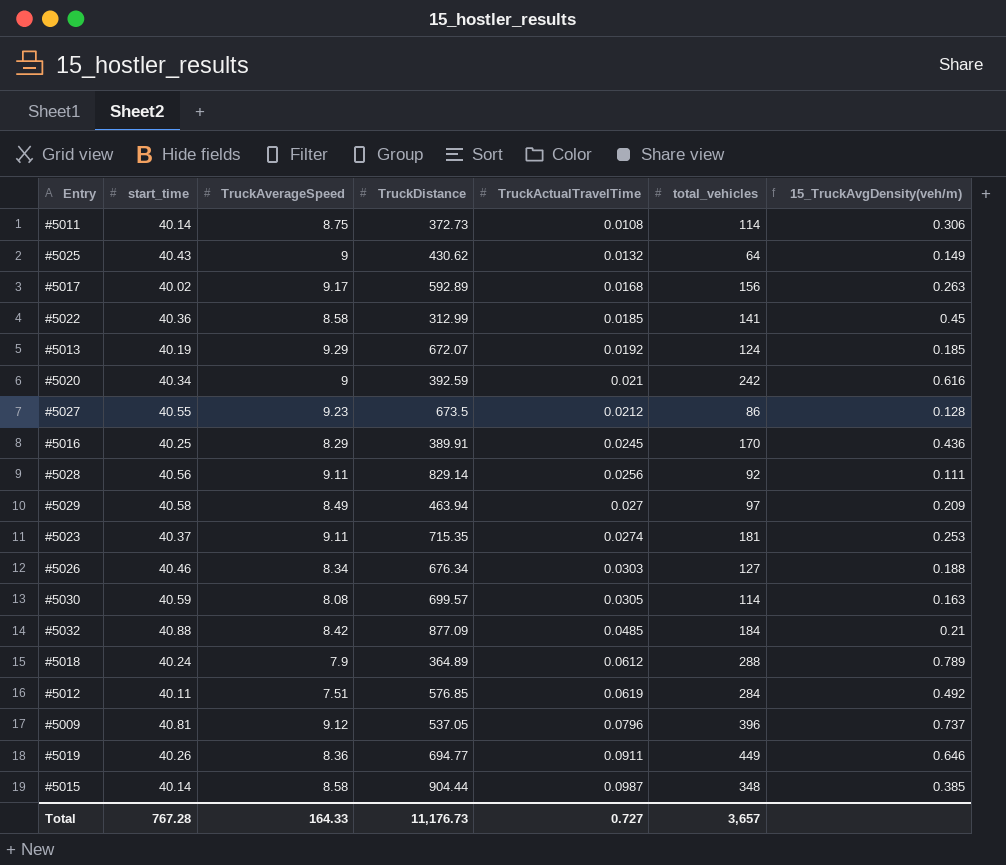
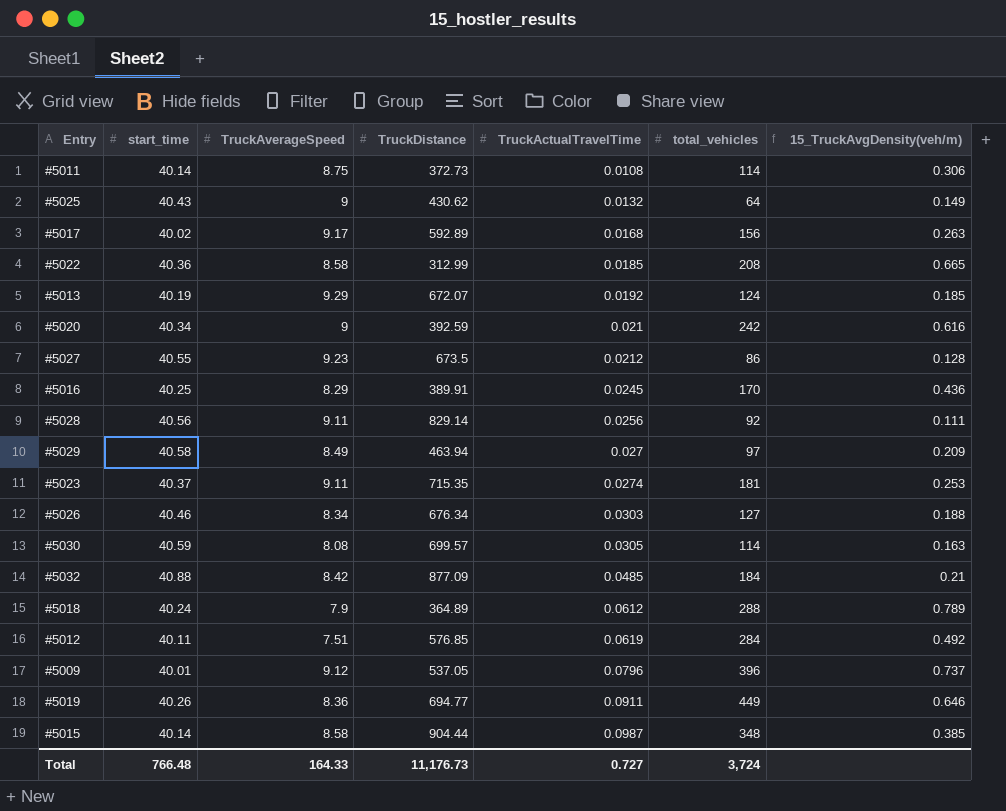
#5022 | total_vehicles: 141 -> 208
#5022 | 15_TruckAvgDensity(veh/m): 0.45 -> 0.665
#5009 | start_time: 40.81 -> 40.01
Total | start_time: 767.28 -> 766.48
Total | total_vehicles: 3,657 -> 3,724

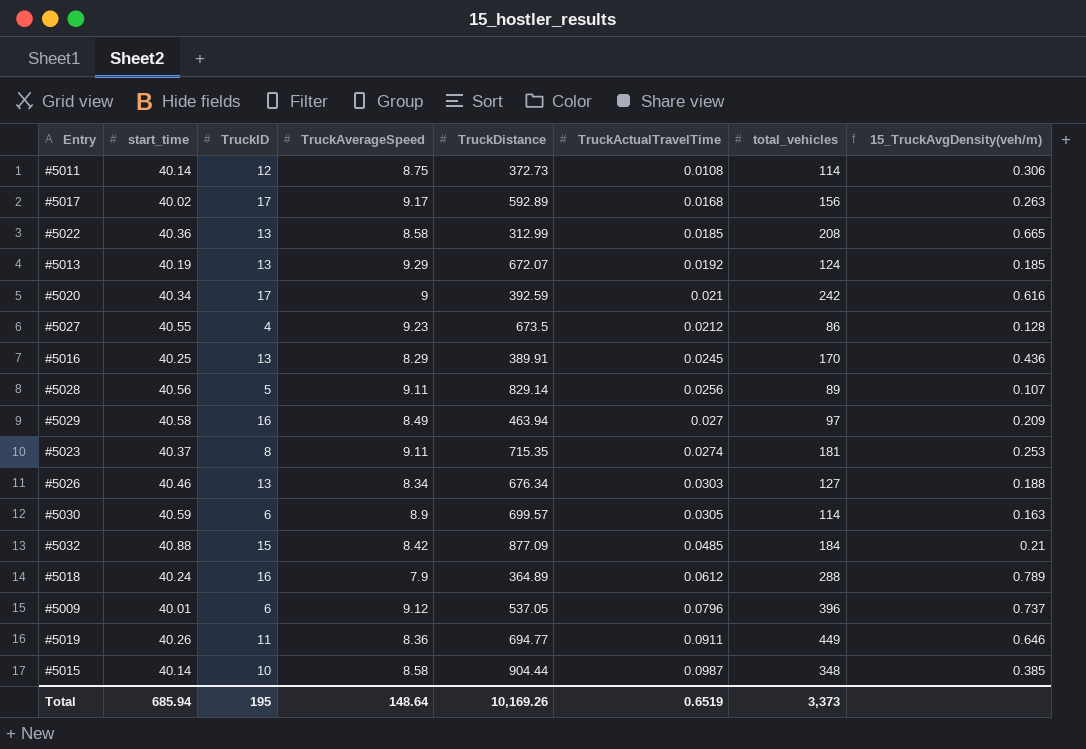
column TruckID | position: none -> 3
row #5025: 40.43 | 9 | 430.62 | 0.0132 | 64 | 0.149 -> none
row #5012: 40.11 | 7.51 | 576.85 | 0.0619 | 284 | 0.492 -> none
#5028 | total_vehicles: 92 -> 89
#5028 | 15_TruckAvgDensity(veh/m): 0.111 -> 0.107
#5030 | TruckAverageSpeed: 8.08 -> 8.9
Total | start_time: 766.48 -> 685.94
Total | TruckAverageSpeed: 164.33 -> 148.64
Total | TruckDistance: 11,176.73 -> 10,169.26
Total | TruckActualTravelTime: 0.727 -> 0.6519
Total | total_vehicles: 3,724 -> 3,373

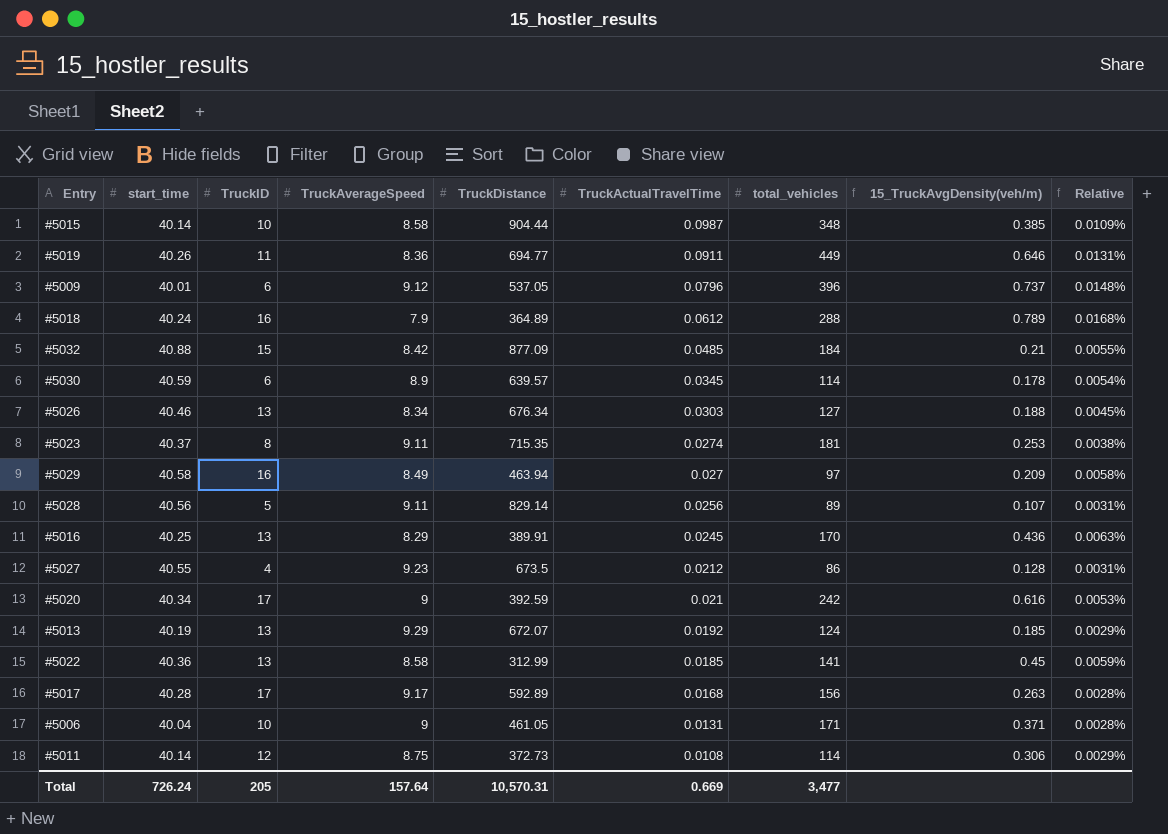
row order: TruckActualTravelTime ascending -> TruckActualTravelTime descending
column Relative | formula: none -> [TruckActualTravelTime] / [TruckDistance]
#5030 | TruckDistance: 699.57 -> 639.57
#5030 | TruckActualTravelTime: 0.0305 -> 0.0345
#5030 | 15_TruckAvgDensity(veh/m): 0.163 -> 0.178
#5022 | total_vehicles: 208 -> 141
#5022 | 15_TruckAvgDensity(veh/m): 0.665 -> 0.45
#5017 | start_time: 40.02 -> 40.28
row #5006: none -> 40.04 | 10 | 9 | 461.05 | 0.0131 | 171 | 0.371 | 0.0028%
Total | start_time: 685.94 -> 726.24
Total | TruckID: 195 -> 205
Total | TruckAverageSpeed: 148.64 -> 157.64
Total | TruckDistance: 10,169.26 -> 10,570.31
Total | TruckActualTravelTime: 0.6519 -> 0.669
Total | total_vehicles: 3,373 -> 3,477

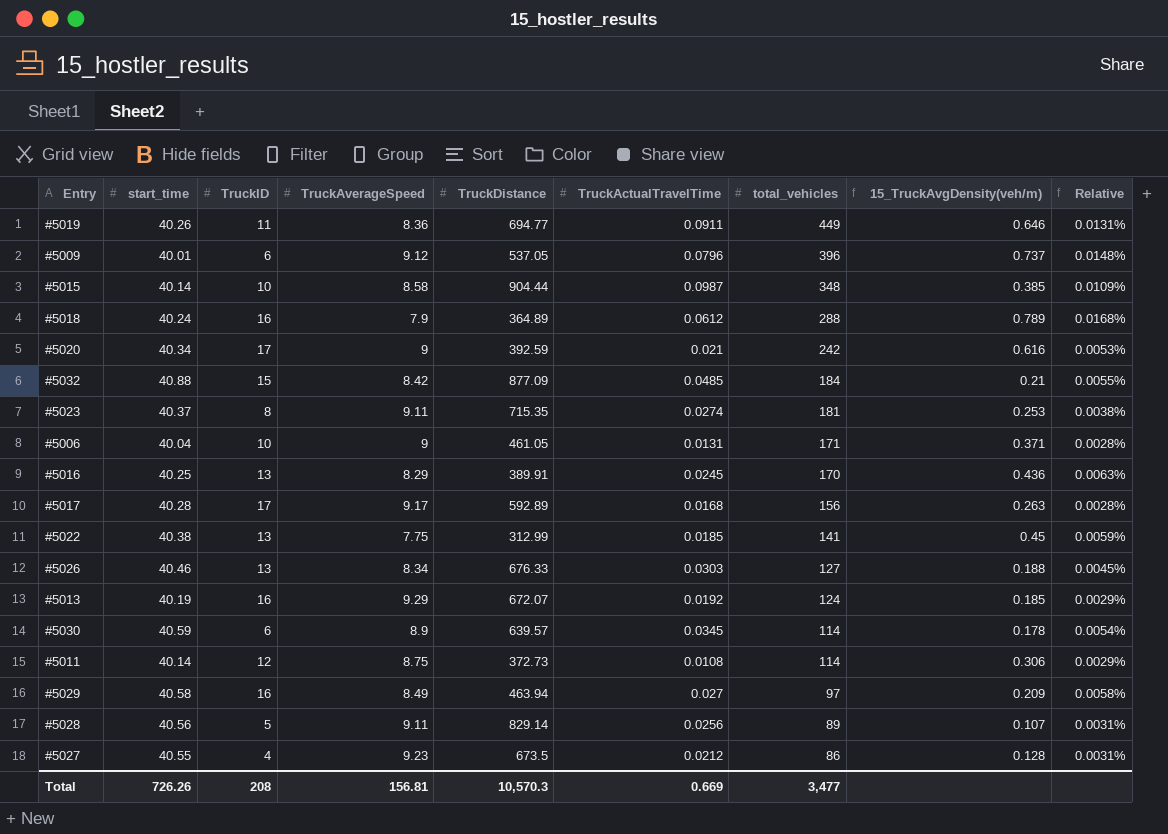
row order: TruckActualTravelTime descending -> total_vehicles descending
#5022 | start_time: 40.36 -> 40.38
#5022 | TruckAverageSpeed: 8.58 -> 7.75
#5026 | TruckDistance: 676.34 -> 676.33
#5013 | TruckID: 13 -> 16
Total | start_time: 726.24 -> 726.26
Total | TruckID: 205 -> 208
Total | TruckAverageSpeed: 157.64 -> 156.81
Total | TruckDistance: 10,570.31 -> 10,570.3

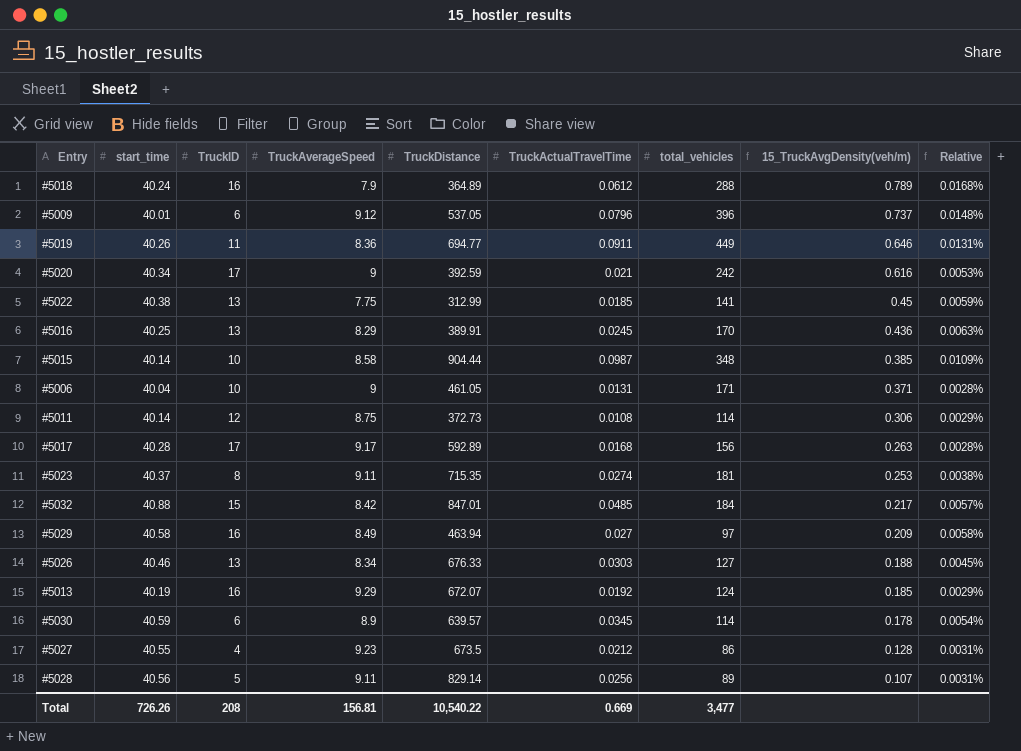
row order: total_vehicles descending -> 15_TruckAvgDensity(veh/m) descending
#5032 | TruckDistance: 877.09 -> 847.01
#5032 | 15_TruckAvgDensity(veh/m): 0.21 -> 0.217
#5032 | Relative: 0.0055% -> 0.0057%
Total | TruckDistance: 10,570.3 -> 10,540.22

